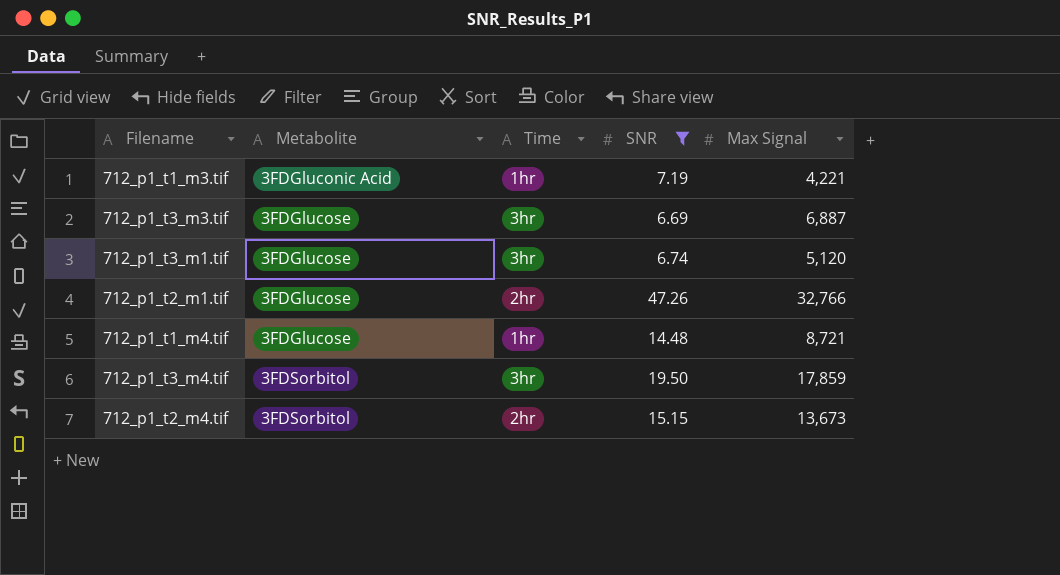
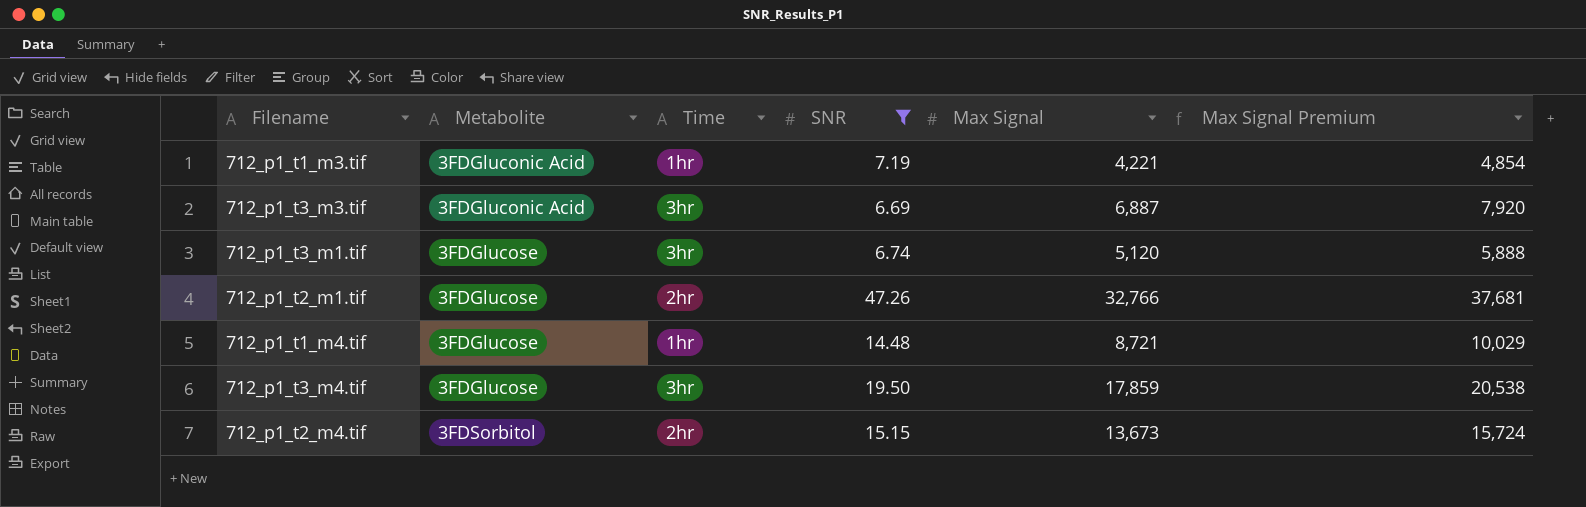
column Max Signal Premium | formula: none -> [Max Signal] * 1.15
712_p1_t3_m3.tif | Metabolite: 3FDGlucose -> 3FDGluconic Acid
712_p1_t3_m4.tif | Metabolite: 3FDSorbitol -> 3FDGlucose

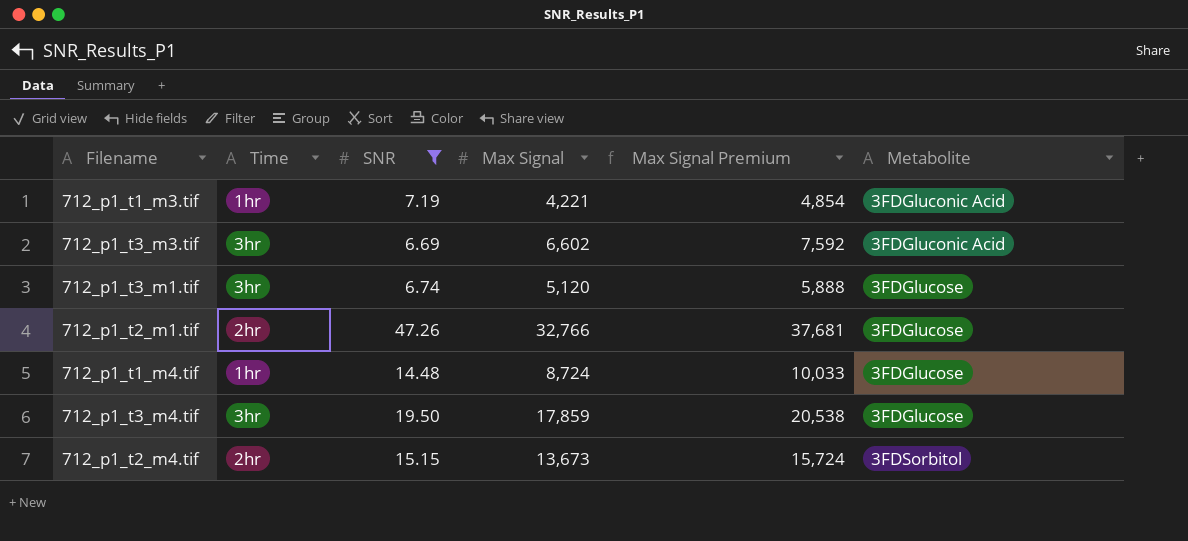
column Metabolite | position: 2 -> 6
712_p1_t3_m3.tif | Max Signal: 6,887 -> 6,602
712_p1_t3_m3.tif | Max Signal Premium: 7,920 -> 7,592
712_p1_t1_m4.tif | Max Signal: 8,721 -> 8,724
712_p1_t1_m4.tif | Max Signal Premium: 10,029 -> 10,033

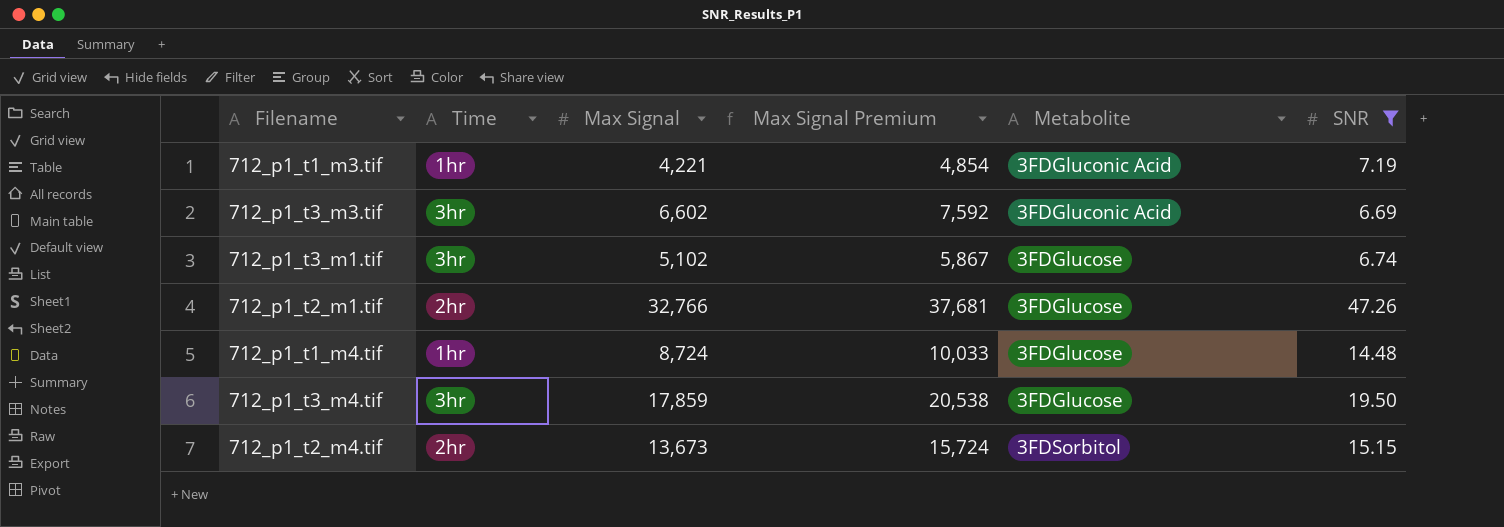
column SNR | position: 3 -> 6
712_p1_t3_m1.tif | Max Signal: 5,120 -> 5,102
712_p1_t3_m1.tif | Max Signal Premium: 5,888 -> 5,867

